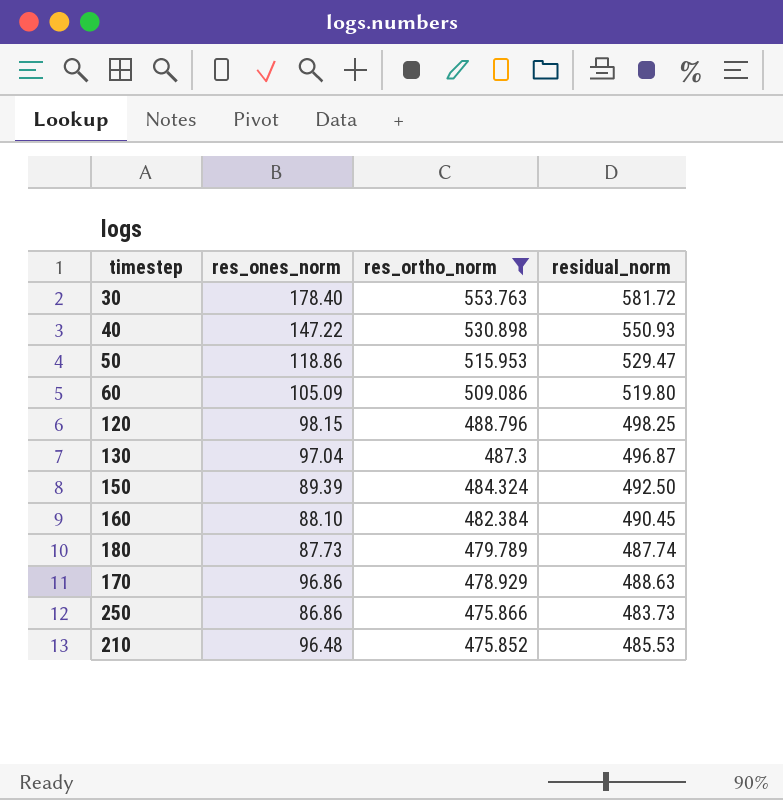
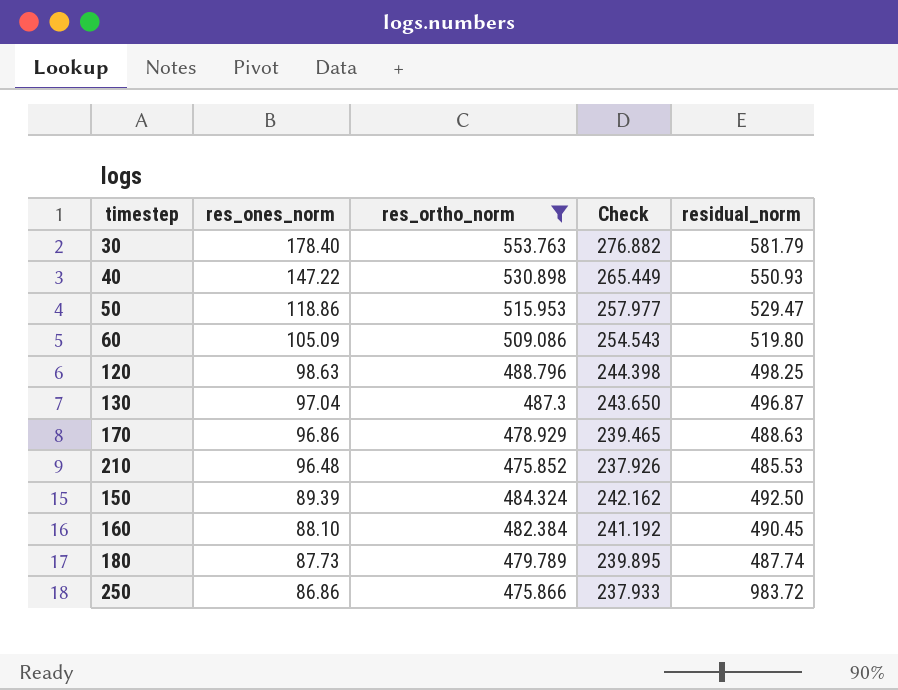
row order: res_ortho_norm descending -> res_ones_norm descending
column Check | formula: none -> [res_ortho_norm] * 0.5
30 | residual_norm: 581.72 -> 581.79
120 | res_ones_norm: 98.15 -> 98.63
250 | residual_norm: 483.73 -> 983.72

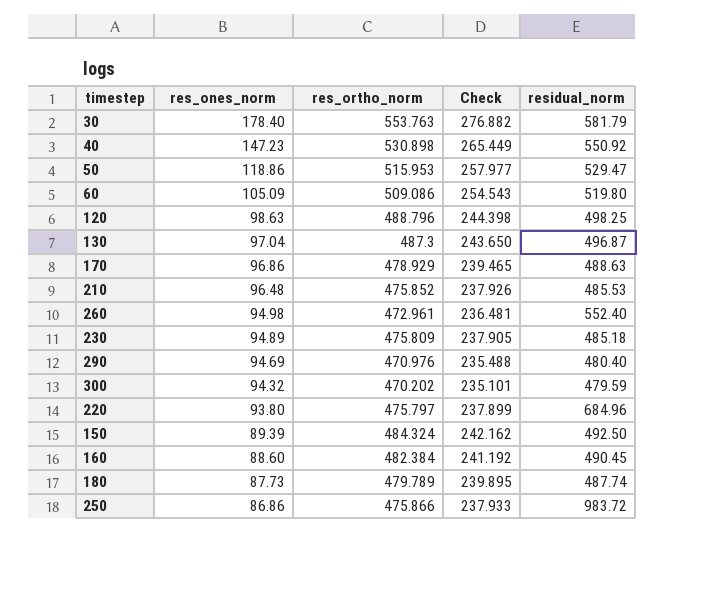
filter: res_ortho_norm >= 475.852 -> none
40 | res_ones_norm: 147.22 -> 147.23
40 | residual_norm: 550.93 -> 550.92
160 | res_ones_norm: 88.10 -> 88.60

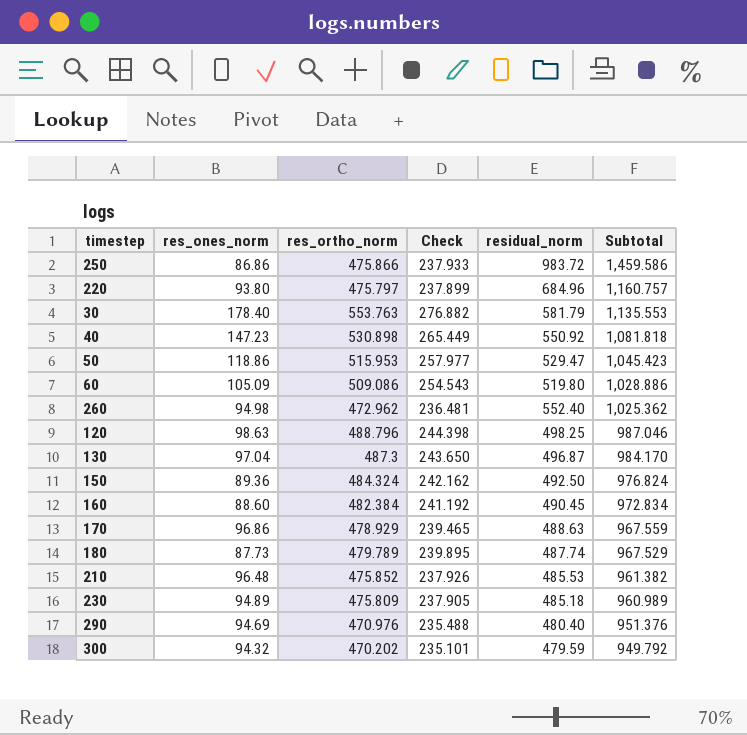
row order: res_ones_norm descending -> Subtotal descending
column Subtotal | formula: none -> [res_ortho_norm] + [residual_norm]
260 | res_ortho_norm: 472.961 -> 472.962
150 | res_ones_norm: 89.39 -> 89.36

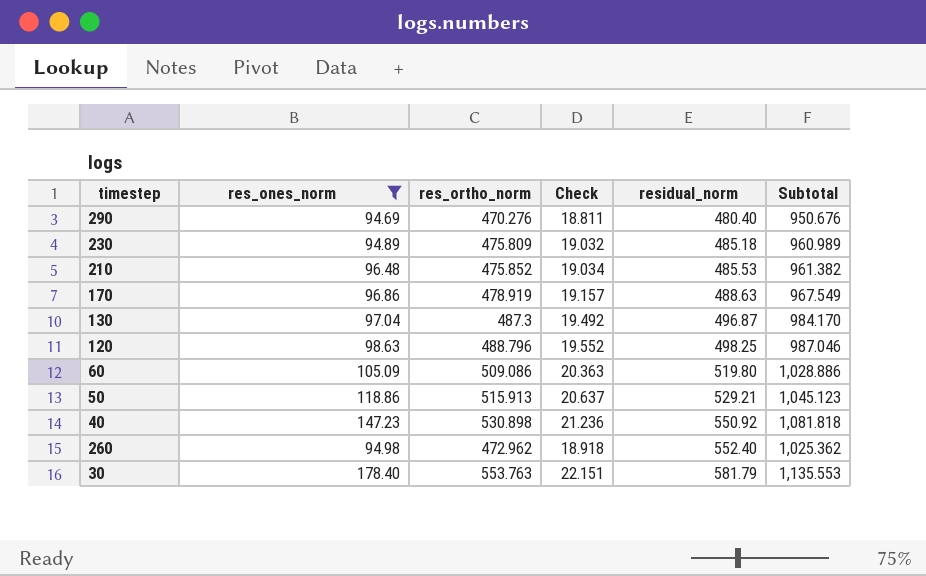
filter: none -> res_ones_norm >= 94.69
row order: Subtotal descending -> residual_norm ascending
column Check | formula: [res_ortho_norm] * 0.5 -> [res_ortho_norm] * 0.04
290 | res_ortho_norm: 470.976 -> 470.276
290 | Subtotal: 951.376 -> 950.676
170 | res_ortho_norm: 478.929 -> 478.919
170 | Subtotal: 967.559 -> 967.549
50 | res_ortho_norm: 515.953 -> 515.913
50 | residual_norm: 529.47 -> 529.21
50 | Subtotal: 1,045.423 -> 1,045.123

